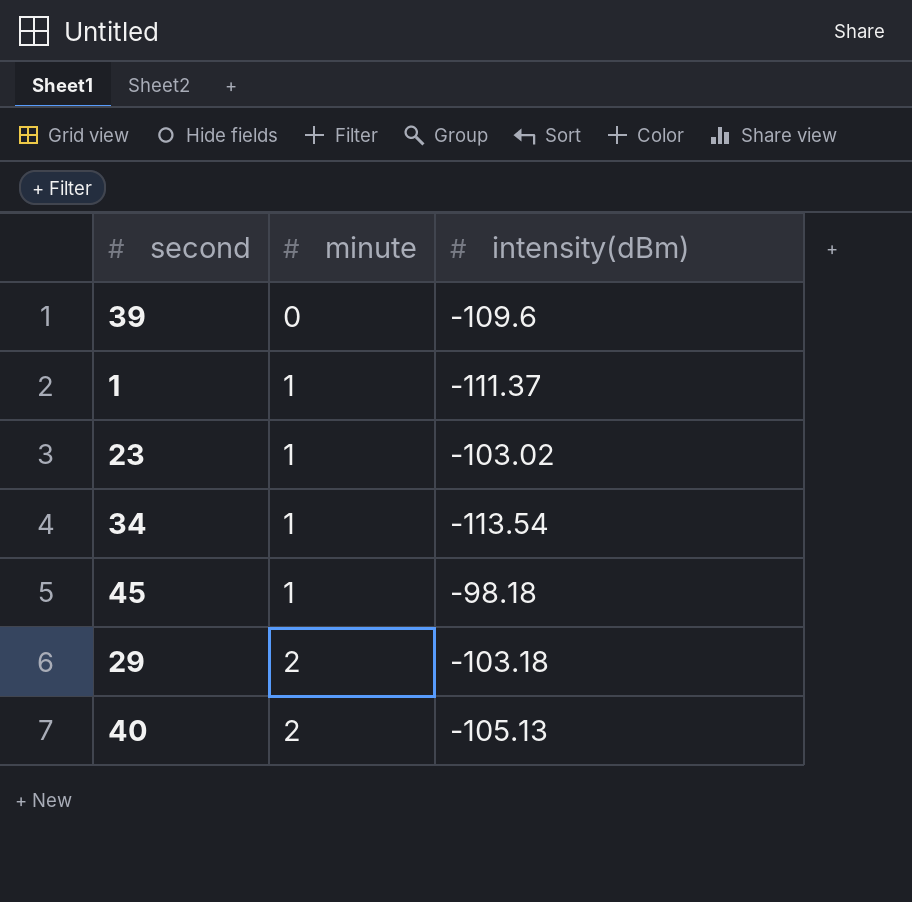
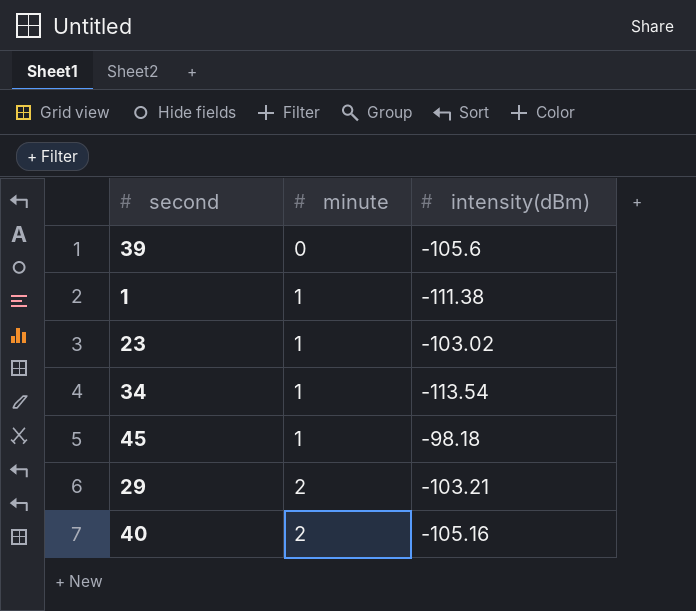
39 | intensity(dBm): -109.6 -> -105.6
1 | intensity(dBm): -111.37 -> -111.38
29 | intensity(dBm): -103.18 -> -103.21
40 | intensity(dBm): -105.13 -> -105.16

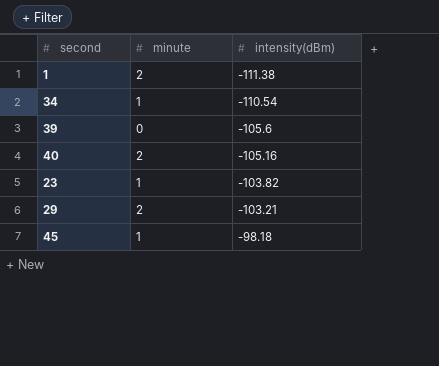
row order: minute ascending -> intensity(dBm) ascending
1 | minute: 1 -> 2
34 | intensity(dBm): -113.54 -> -110.54
23 | intensity(dBm): -103.02 -> -103.82

